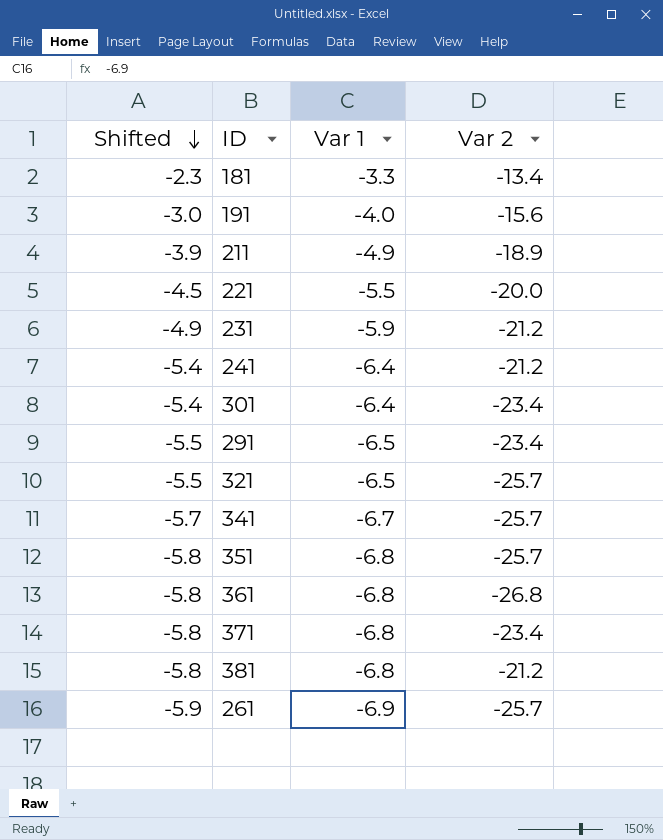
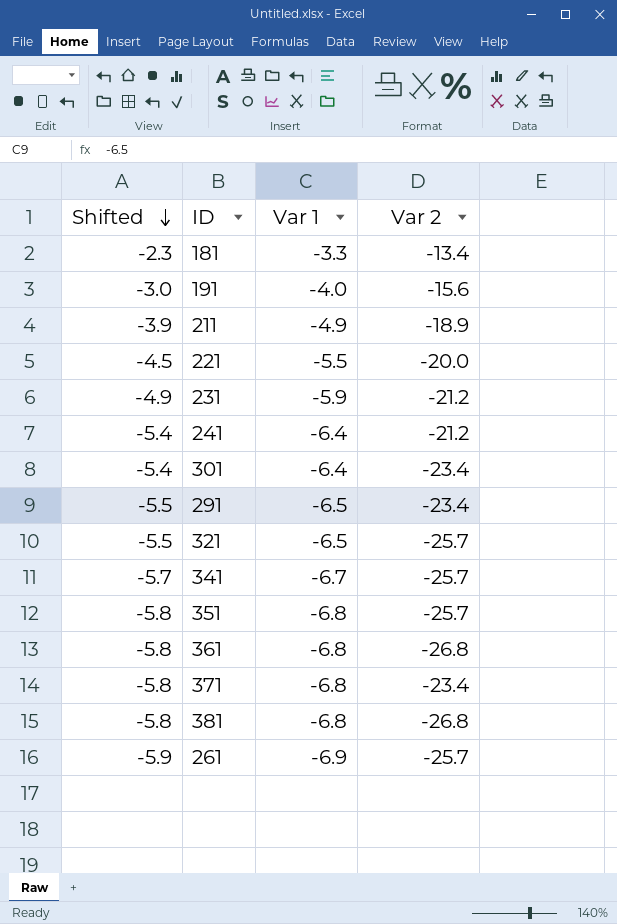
381 | Var 2: -21.2 -> -26.8

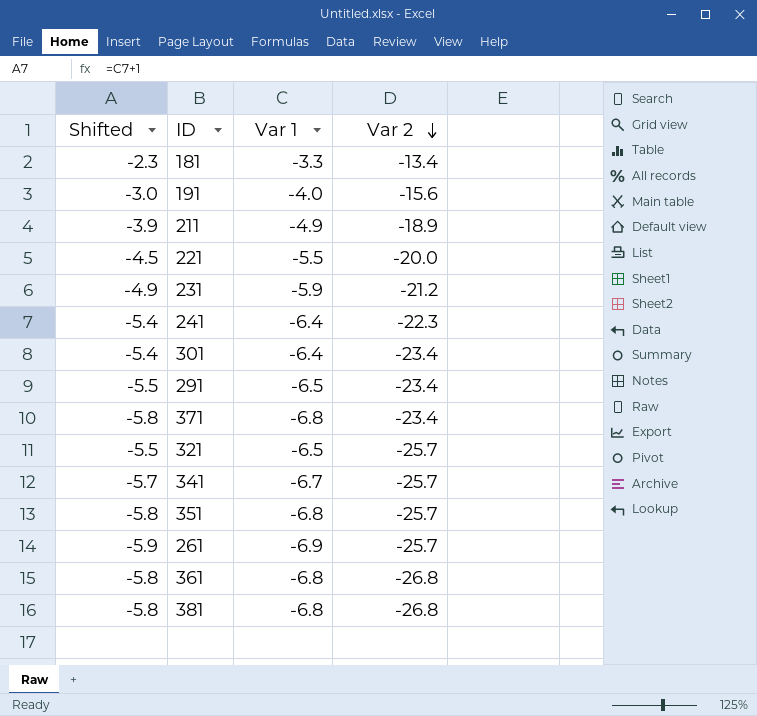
row order: Shifted descending -> Var 2 descending
241 | Var 2: -21.2 -> -22.3

